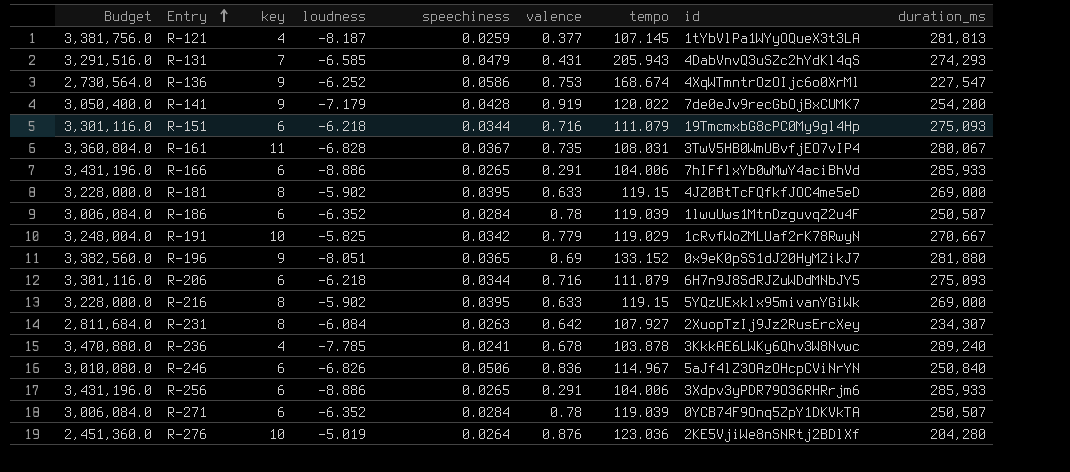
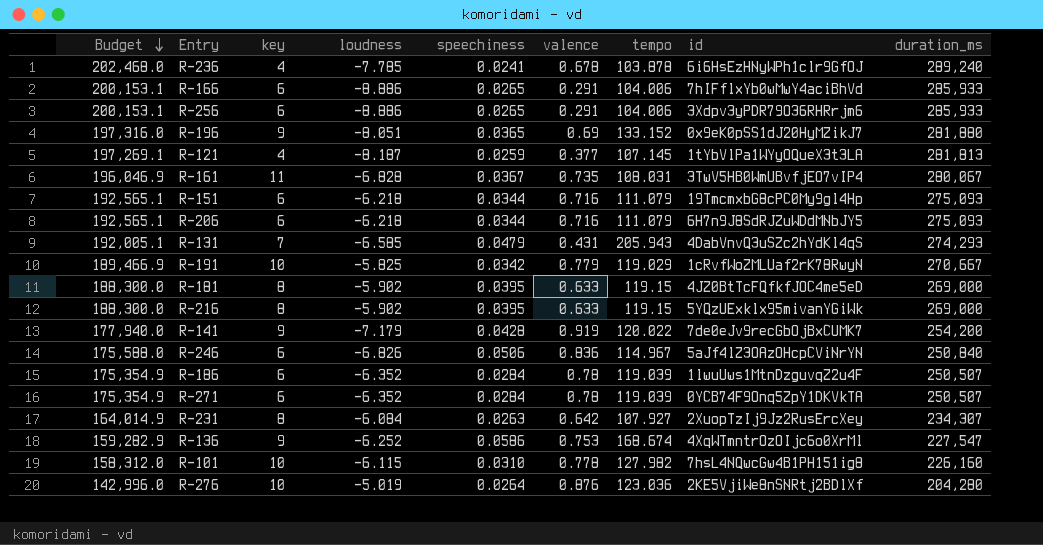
row order: Entry ascending -> Budget descending
column Budget | formula: [duration_ms] * 12 -> [duration_ms] * 0.7
R-236 | id: 3KkkAE6LWKy6Qhv3W8Nvwc -> 6i6HsEzHNyWPh1clr9GfOJ
row R-101: none -> 158,312.0 | 10 | -6.115 | 0.0310 | 0.778 | 127.982 | 7hsL4NQwcGw4B1PH151ig8 | 226,160

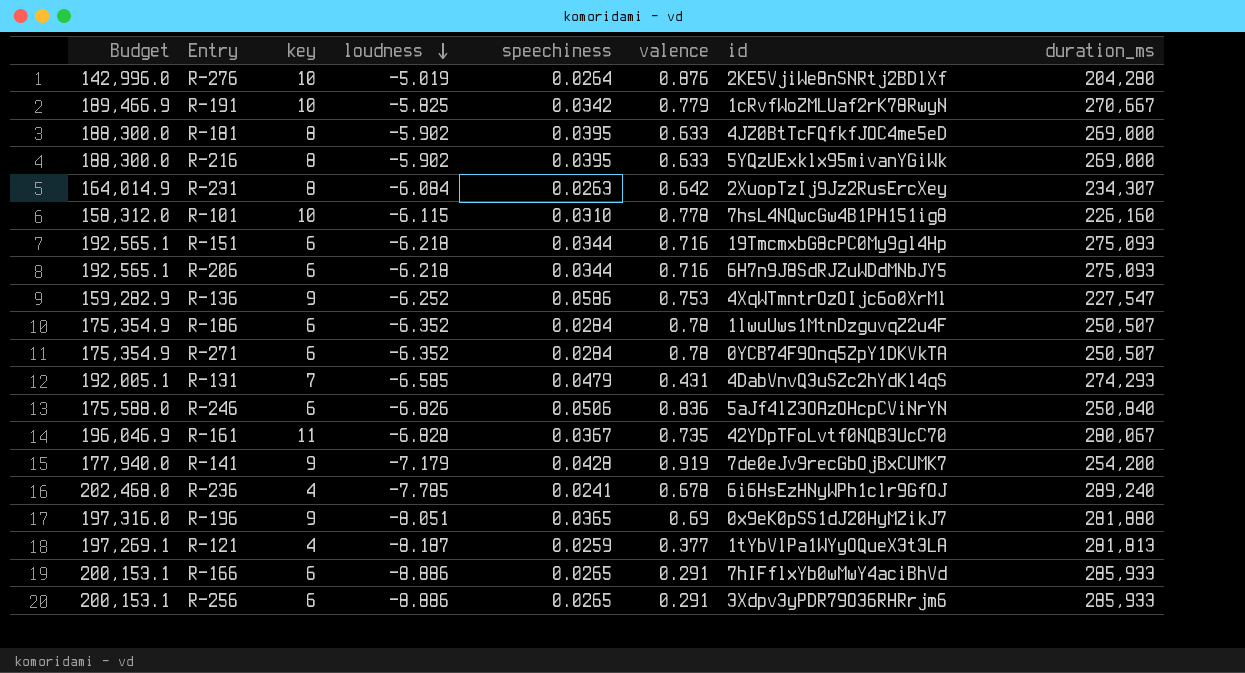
row order: Budget descending -> loudness descending
column tempo | position: 7 -> none
R-161 | id: 3TwV5HB0WmUBvfjEO7vIP4 -> 42YDpTFoLvtf0NQB3UcC70

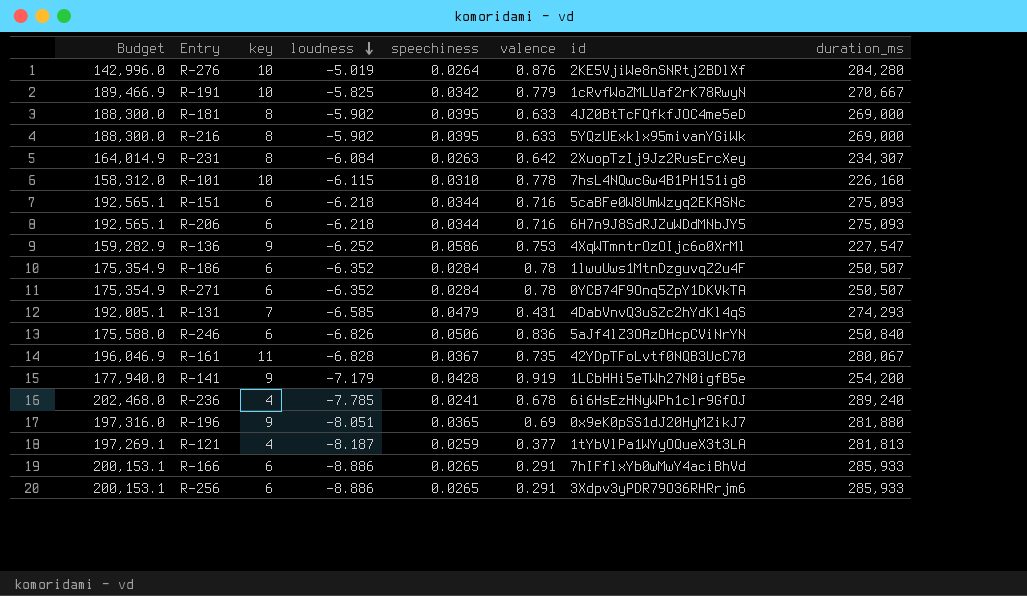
R-151 | id: 19TmcmxbG8cPC0My9gl4Hp -> 5caBFe0W8UmWzyq2EKASNc
R-141 | id: 7de0eJv9recGbOjBxCUMK7 -> 1LCbHHi5eTWh27N0igfB5e

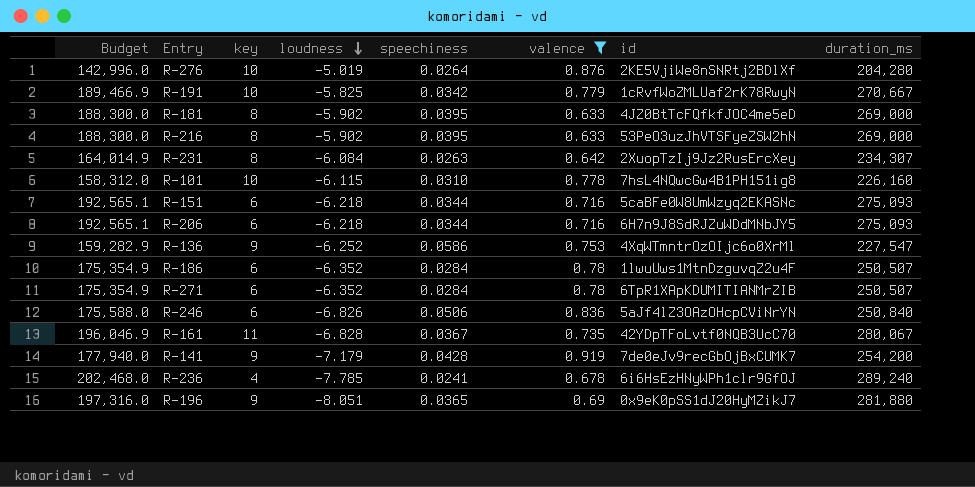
filter: none -> valence >= 0.633
R-216 | id: 5YQzUExklx95mivanYGiWk -> 53PeO3uzJhVTSFyeZSW2hN
R-271 | id: 0YCB74F9Onq5ZpY1DKVkTA -> 6TpR1XApKDUMITIANMrZIB
R-141 | id: 1LCbHHi5eTWh27N0igfB5e -> 7de0eJv9recGbOjBxCUMK7

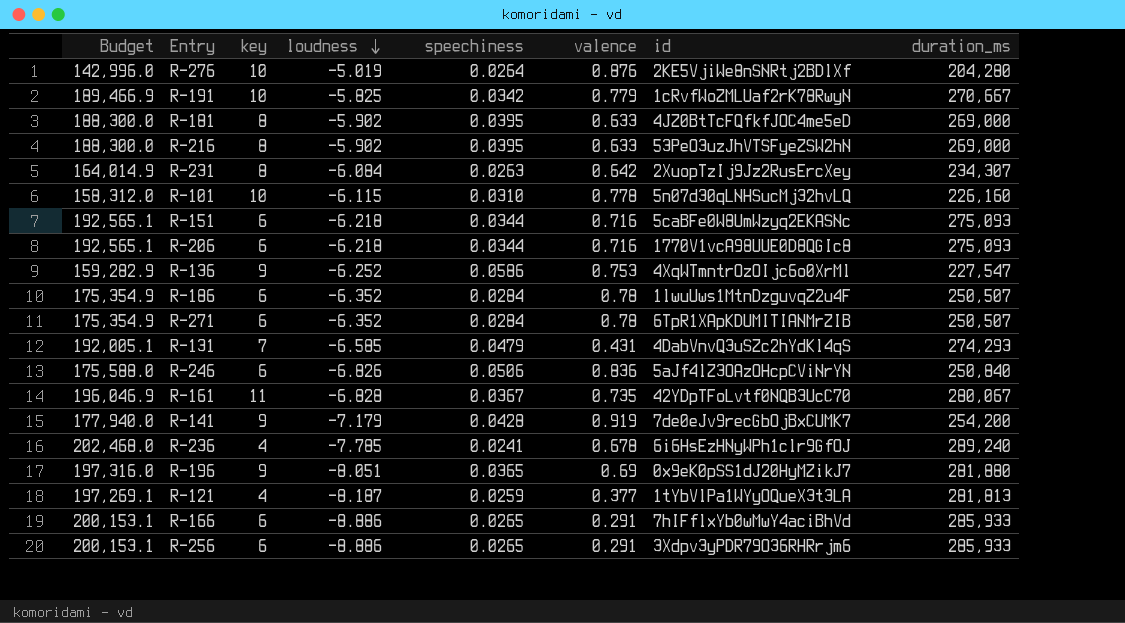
filter: valence >= 0.633 -> none
R-101 | id: 7hsL4NQwcGw4B1PH151ig8 -> 5n07d30qLNHSucMj32hvLQ
R-206 | id: 6H7n9J8SdRJZuWDdMNbJY5 -> 1770V1vcA98UUE0D8QGIc8

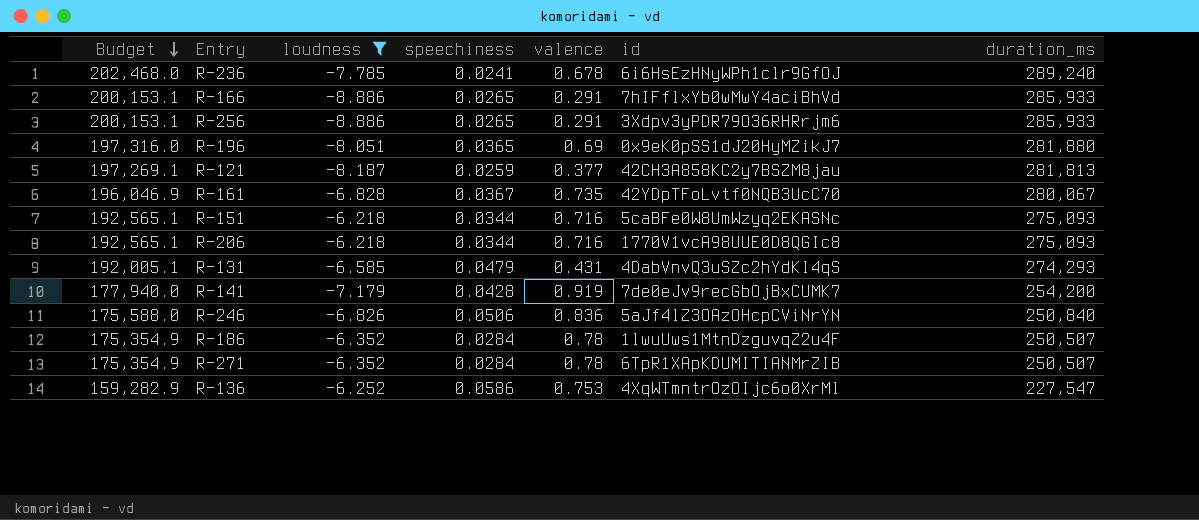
filter: none -> loudness <= -6.218
row order: loudness descending -> Budget descending
column key | position: 3 -> none
R-121 | id: 1tYbVlPa1WYyOQueX3t3LA -> 42CH3A858KC2y7BSZM8jau

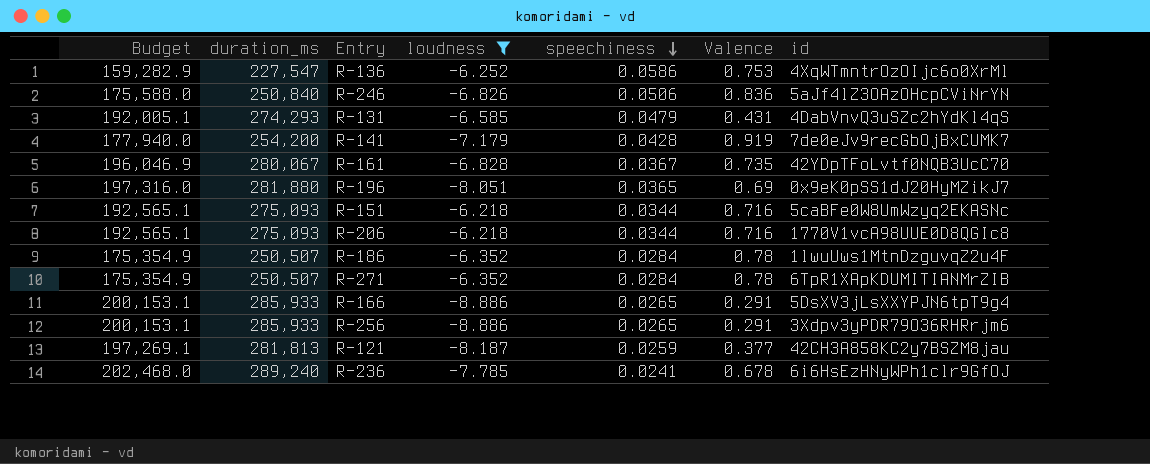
row order: Budget descending -> speechiness descending
column duration_ms | position: 7 -> 2
column name: valence -> Valence
R-166 | id: 7hIFflxYb0wMwY4aciBhVd -> 5DsXV3jLsXXYPJN6tpT9g4

